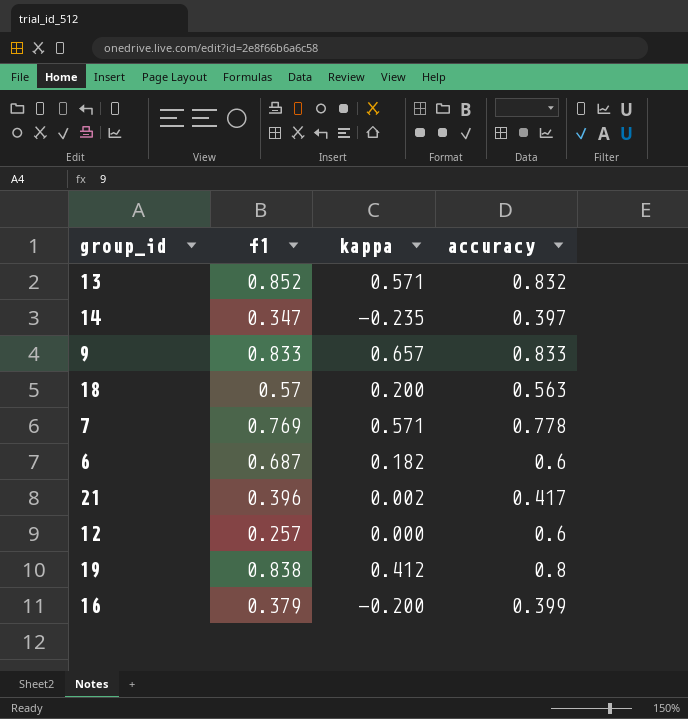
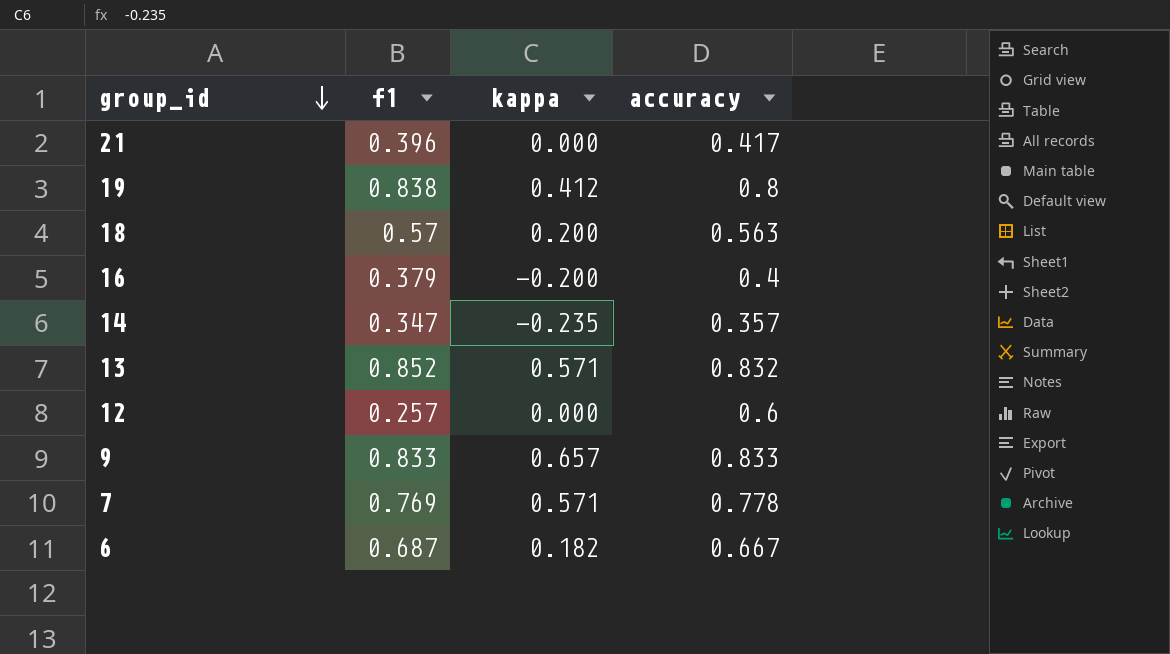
row order: none -> group_id descending
21 | kappa: 0.002 -> 0.000
16 | accuracy: 0.399 -> 0.4
14 | accuracy: 0.397 -> 0.357
6 | accuracy: 0.6 -> 0.667

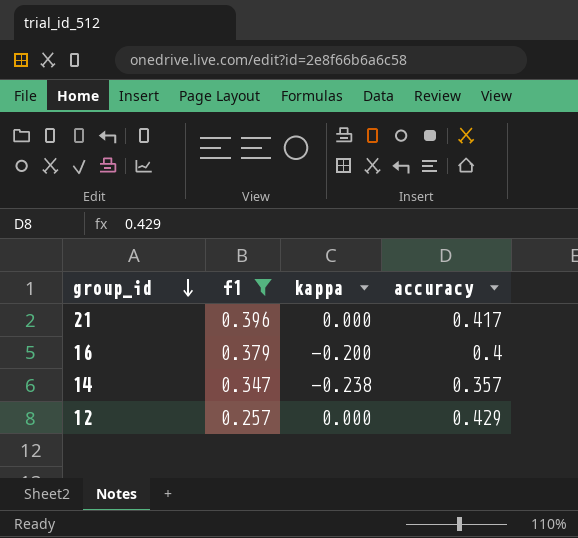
filter: none -> f1 <= 0.396
14 | kappa: -0.235 -> -0.238
12 | accuracy: 0.6 -> 0.429

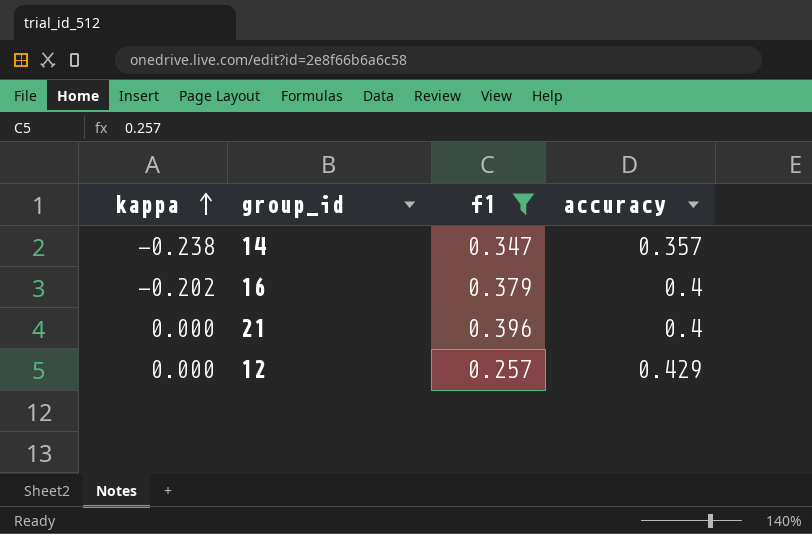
row order: group_id descending -> kappa ascending
column kappa | position: 3 -> 1
16 | kappa: -0.200 -> -0.202
21 | accuracy: 0.417 -> 0.4

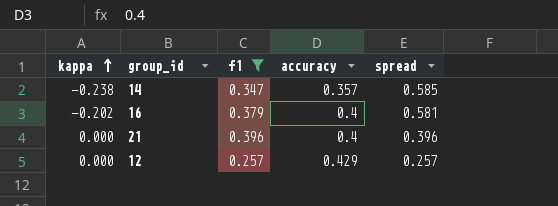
column spread | formula: none -> [f1] - [kappa]

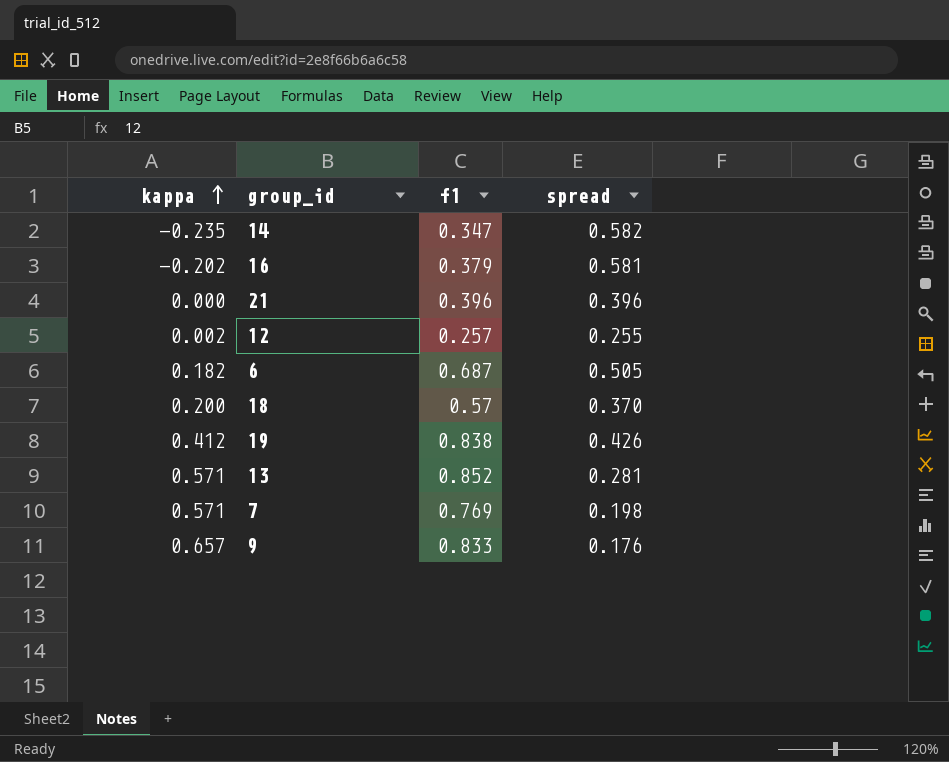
filter: f1 <= 0.396 -> none
column accuracy | position: 4 -> none
14 | kappa: -0.238 -> -0.235
14 | spread: 0.585 -> 0.582
12 | kappa: 0.000 -> 0.002
12 | spread: 0.257 -> 0.255

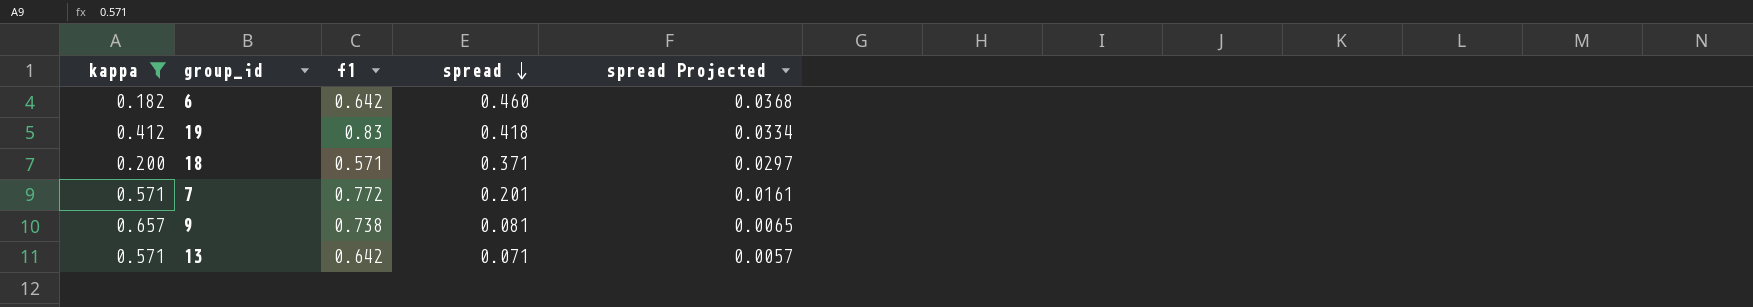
filter: none -> kappa >= 0.182
row order: kappa ascending -> spread descending
column spread Projected | formula: none -> [spread] * 0.08
6 | f1: 0.687 -> 0.642
6 | spread: 0.505 -> 0.460
19 | f1: 0.838 -> 0.83
19 | spread: 0.426 -> 0.418
18 | f1: 0.57 -> 0.571
18 | spread: 0.370 -> 0.371
7 | f1: 0.769 -> 0.772
7 | spread: 0.198 -> 0.201
9 | f1: 0.833 -> 0.738
9 | spread: 0.176 -> 0.081
13 | f1: 0.852 -> 0.642
13 | spread: 0.281 -> 0.071

